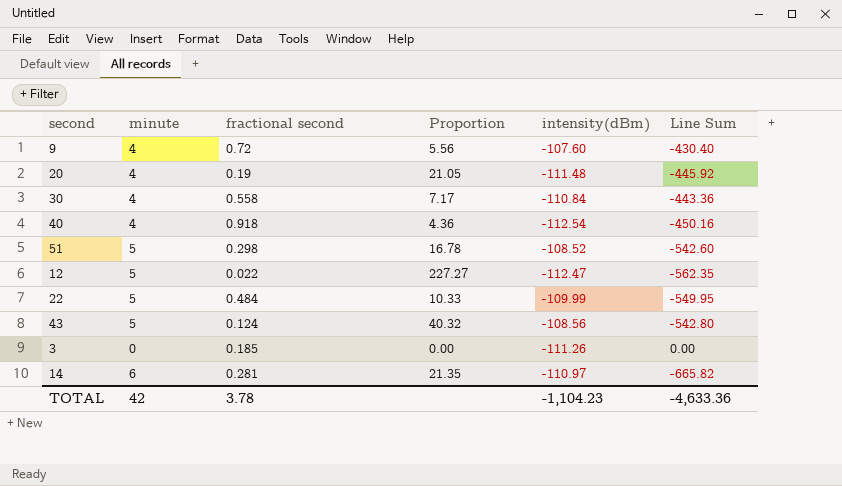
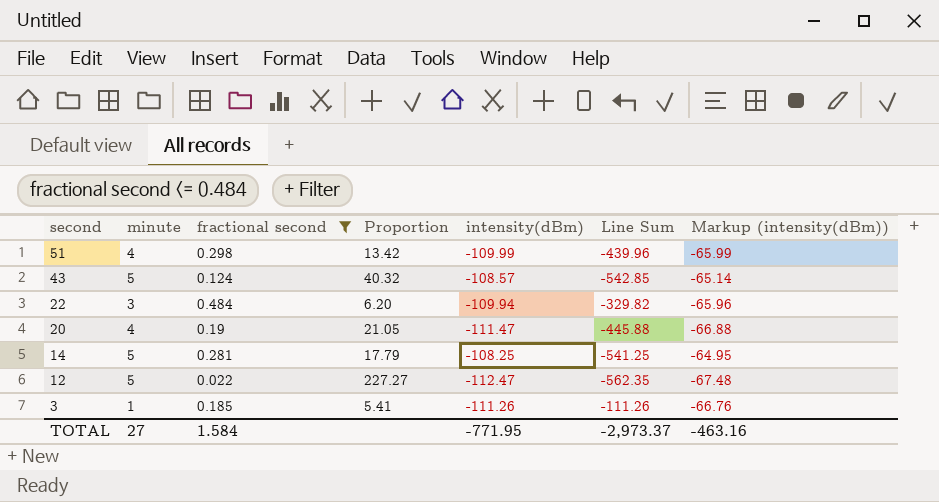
filter: none -> fractional second <= 0.484
row order: none -> second descending
column Markup (intensity(dBm)) | formula: none -> [intensity(dBm)] * 0.6
51 | minute: 5 -> 4
51 | Proportion: 16.78 -> 13.42
51 | intensity(dBm): -108.52 -> -109.99
51 | Line Sum: -542.60 -> -439.96
43 | intensity(dBm): -108.56 -> -108.57
43 | Line Sum: -542.80 -> -542.85
22 | minute: 5 -> 3
22 | Proportion: 10.33 -> 6.20
22 | intensity(dBm): -109.99 -> -109.94
22 | Line Sum: -549.95 -> -329.82
20 | intensity(dBm): -111.48 -> -111.47
20 | Line Sum: -445.92 -> -445.88
14 | minute: 6 -> 5
14 | Proportion: 21.35 -> 17.79
14 | intensity(dBm): -110.97 -> -108.25
14 | Line Sum: -665.82 -> -541.25
3 | minute: 0 -> 1
3 | Proportion: 0.00 -> 5.41
3 | Line Sum: 0.00 -> -111.26
TOTAL | minute: 42 -> 27
TOTAL | fractional second: 3.78 -> 1.584
TOTAL | intensity(dBm): -1,104.23 -> -771.95
TOTAL | Line Sum: -4,633.36 -> -2,973.37

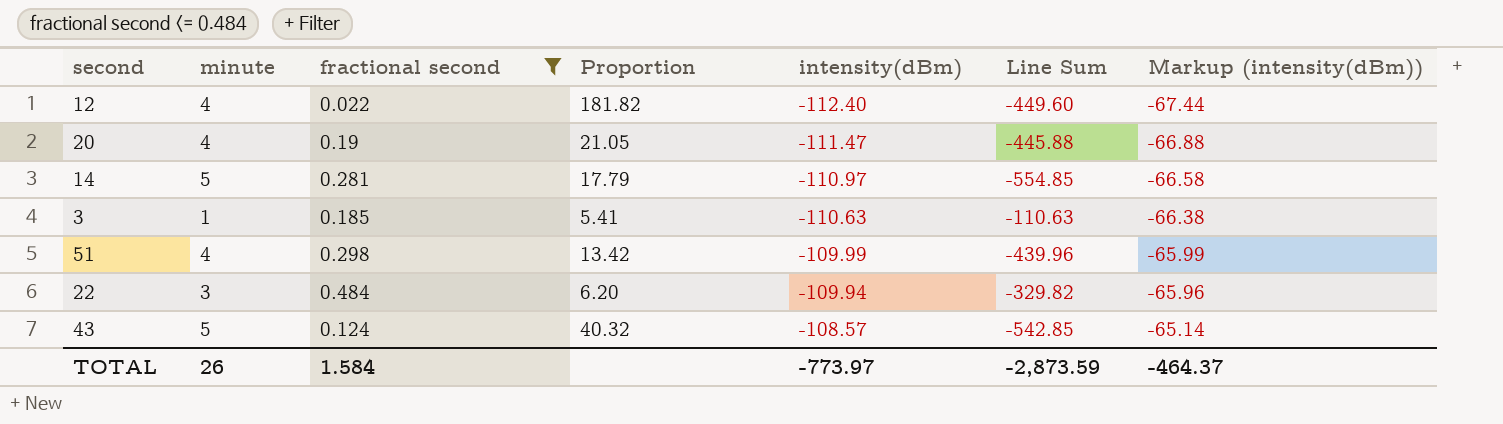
row order: second descending -> intensity(dBm) ascending
12 | minute: 5 -> 4
12 | Proportion: 227.27 -> 181.82
12 | intensity(dBm): -112.47 -> -112.40
12 | Line Sum: -562.35 -> -449.60
12 | Markup (intensity(dBm)): -67.48 -> -67.44
14 | intensity(dBm): -108.25 -> -110.97
14 | Line Sum: -541.25 -> -554.85
14 | Markup (intensity(dBm)): -64.95 -> -66.58
3 | intensity(dBm): -111.26 -> -110.63
3 | Line Sum: -111.26 -> -110.63
3 | Markup (intensity(dBm)): -66.76 -> -66.38
TOTAL | minute: 27 -> 26
TOTAL | intensity(dBm): -771.95 -> -773.97
TOTAL | Line Sum: -2,973.37 -> -2,873.59
TOTAL | Markup (intensity(dBm)): -463.16 -> -464.37

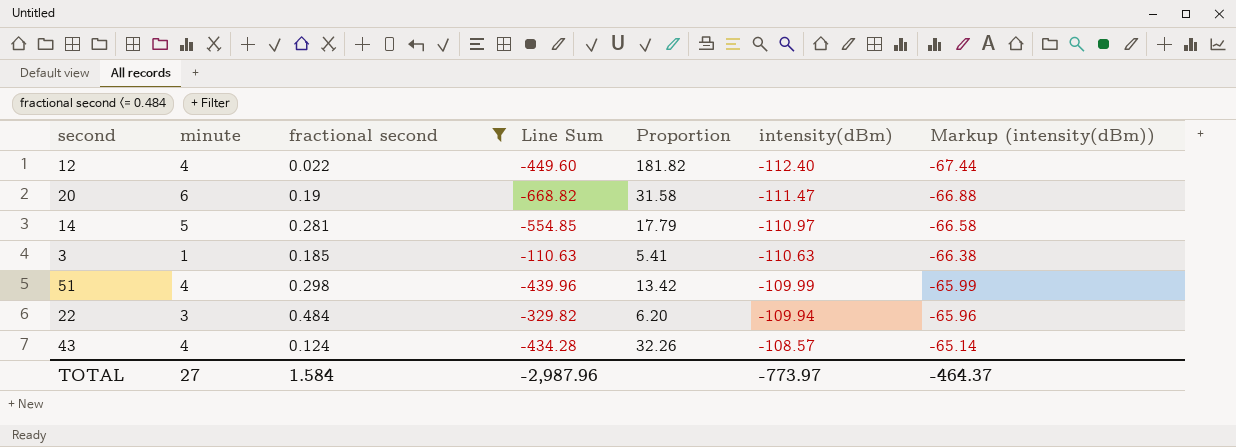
column Line Sum | position: 6 -> 4
20 | minute: 4 -> 6
20 | Line Sum: -445.88 -> -668.82
20 | Proportion: 21.05 -> 31.58
43 | minute: 5 -> 4
43 | Line Sum: -542.85 -> -434.28
43 | Proportion: 40.32 -> 32.26
TOTAL | minute: 26 -> 27
TOTAL | Line Sum: -2,873.59 -> -2,987.96

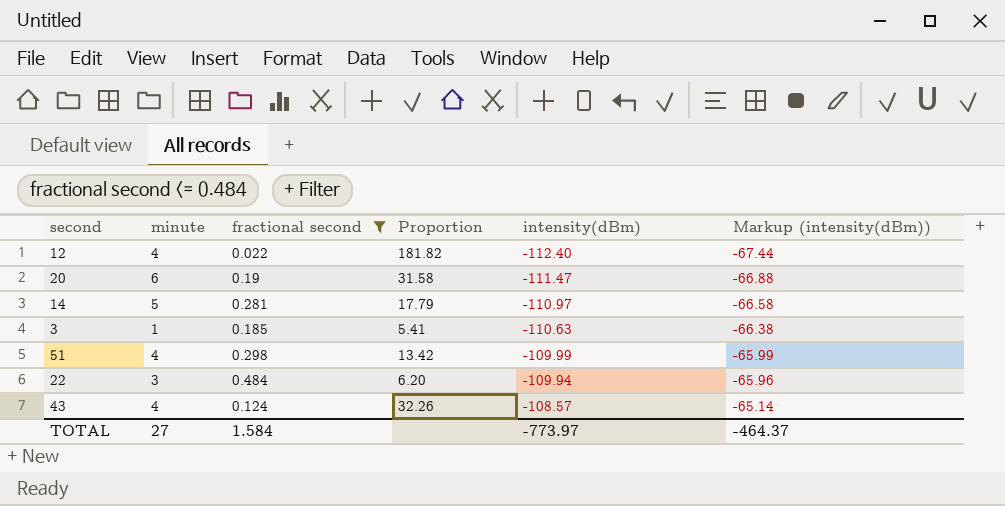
column Line Sum | formula: [minute] * [intensity(dBm)] -> none

